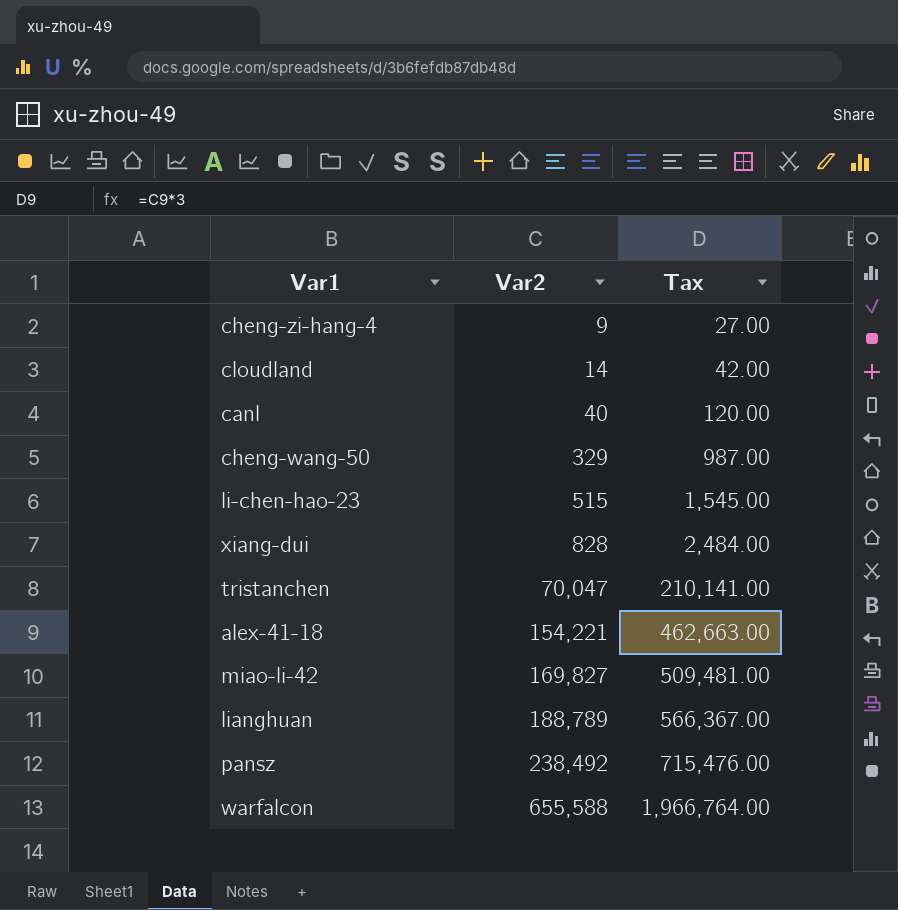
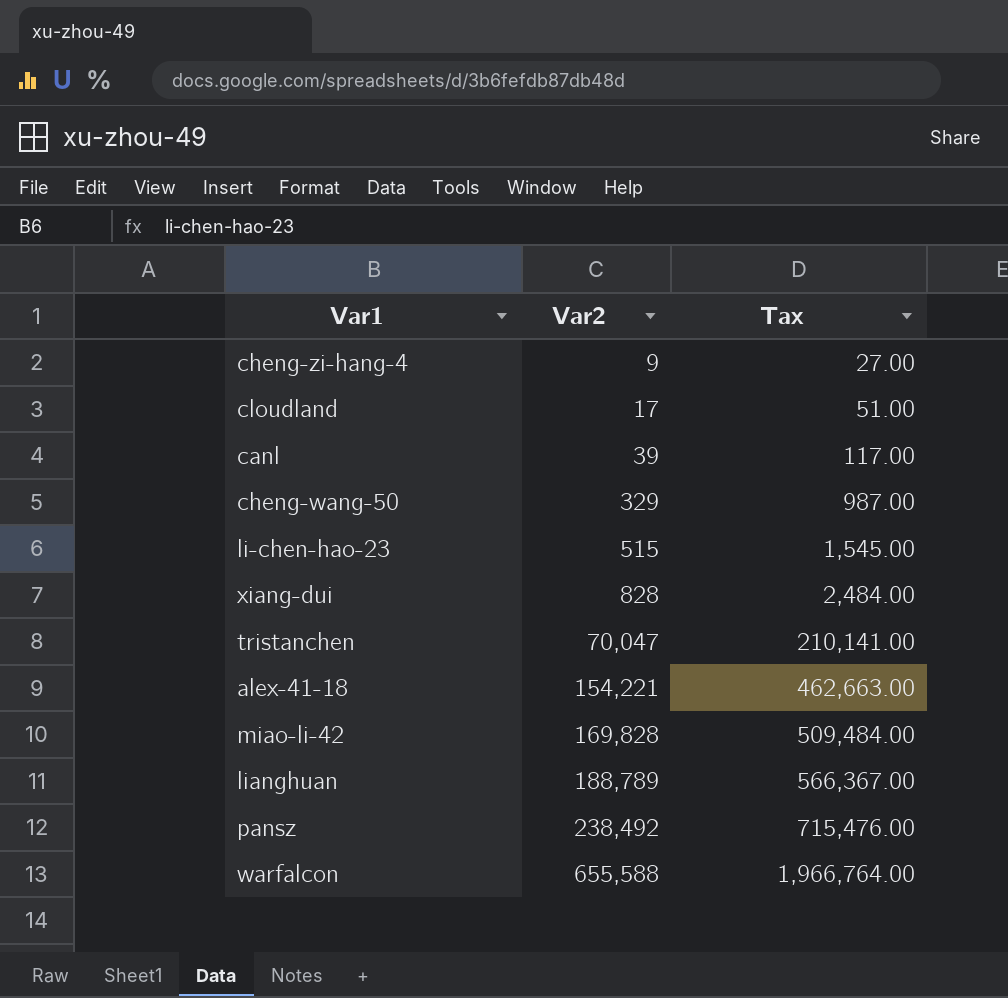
cloudland | Var2: 14 -> 17
cloudland | Tax: 42.00 -> 51.00
canl | Var2: 40 -> 39
canl | Tax: 120.00 -> 117.00
miao-li-42 | Var2: 169,827 -> 169,828
miao-li-42 | Tax: 509,481.00 -> 509,484.00

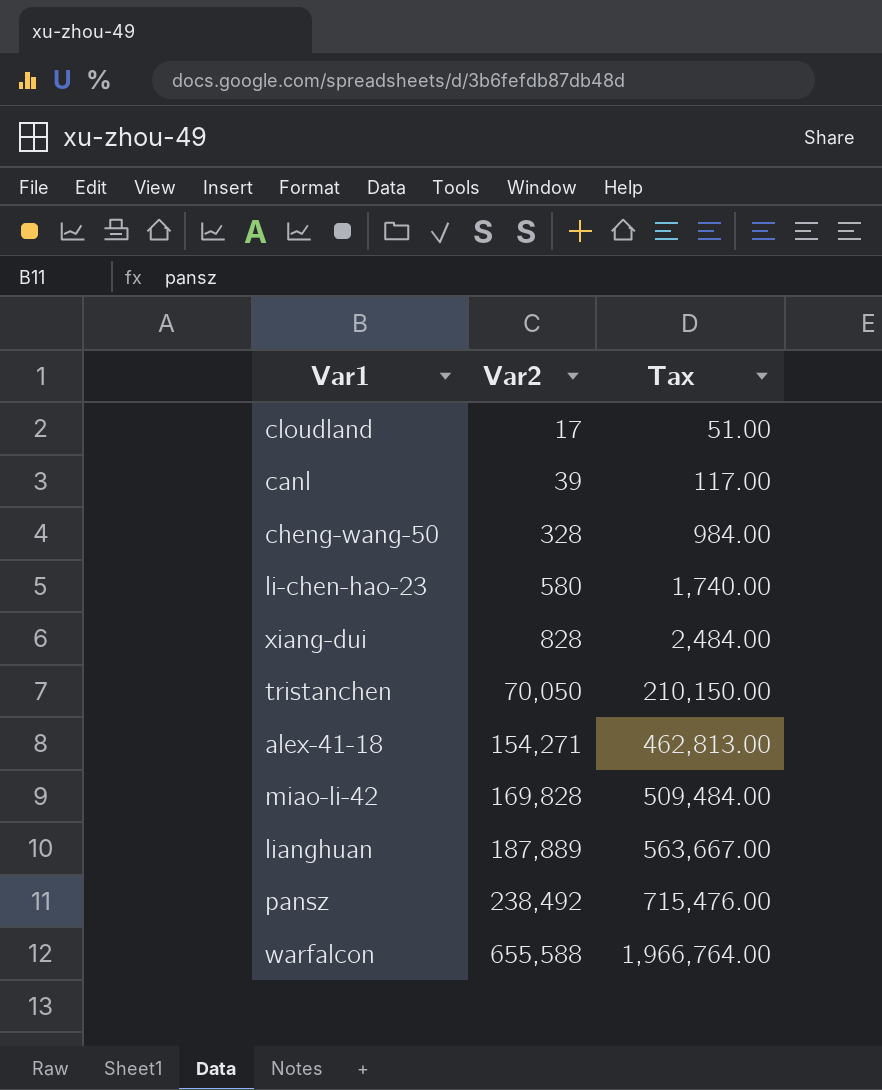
row cheng-zi-hang-4: 9 | 27.00 -> none
cheng-wang-50 | Var2: 329 -> 328
cheng-wang-50 | Tax: 987.00 -> 984.00
li-chen-hao-23 | Var2: 515 -> 580
li-chen-hao-23 | Tax: 1,545.00 -> 1,740.00
tristanchen | Var2: 70,047 -> 70,050
tristanchen | Tax: 210,141.00 -> 210,150.00
alex-41-18 | Var2: 154,221 -> 154,271
alex-41-18 | Tax: 462,663.00 -> 462,813.00
lianghuan | Var2: 188,789 -> 187,889
lianghuan | Tax: 566,367.00 -> 563,667.00

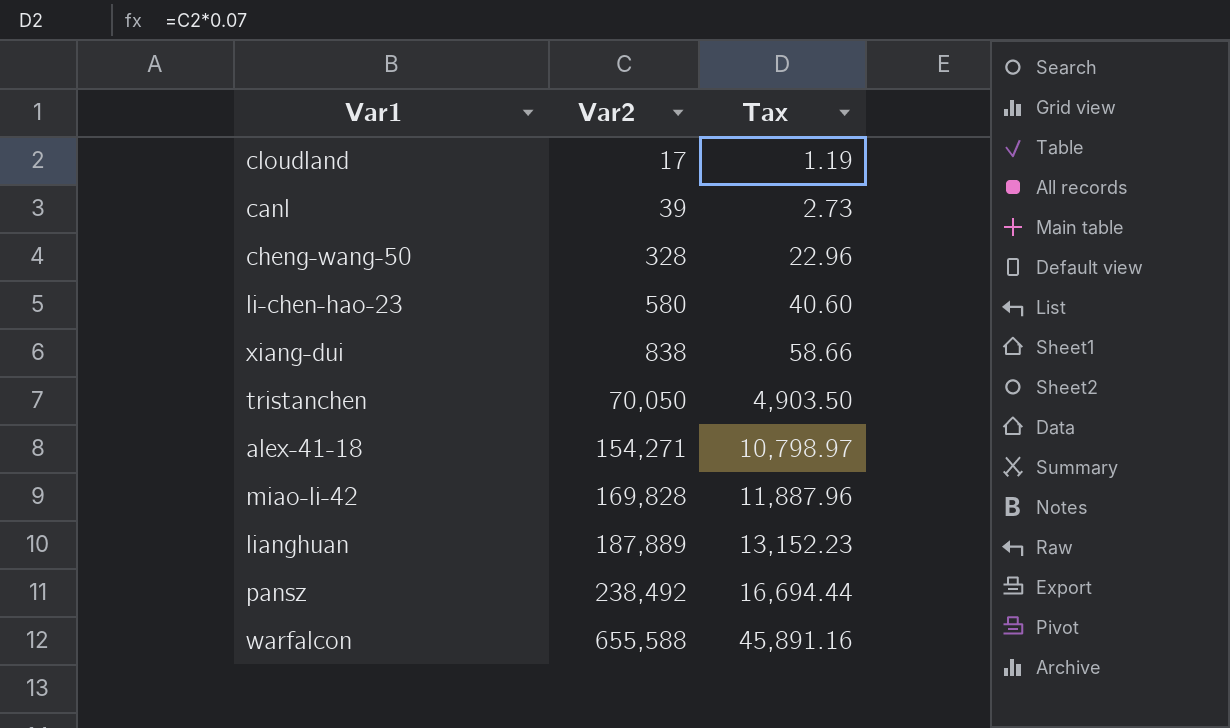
column Tax | formula: [Var2] * 3 -> [Var2] * 0.07
xiang-dui | Var2: 828 -> 838

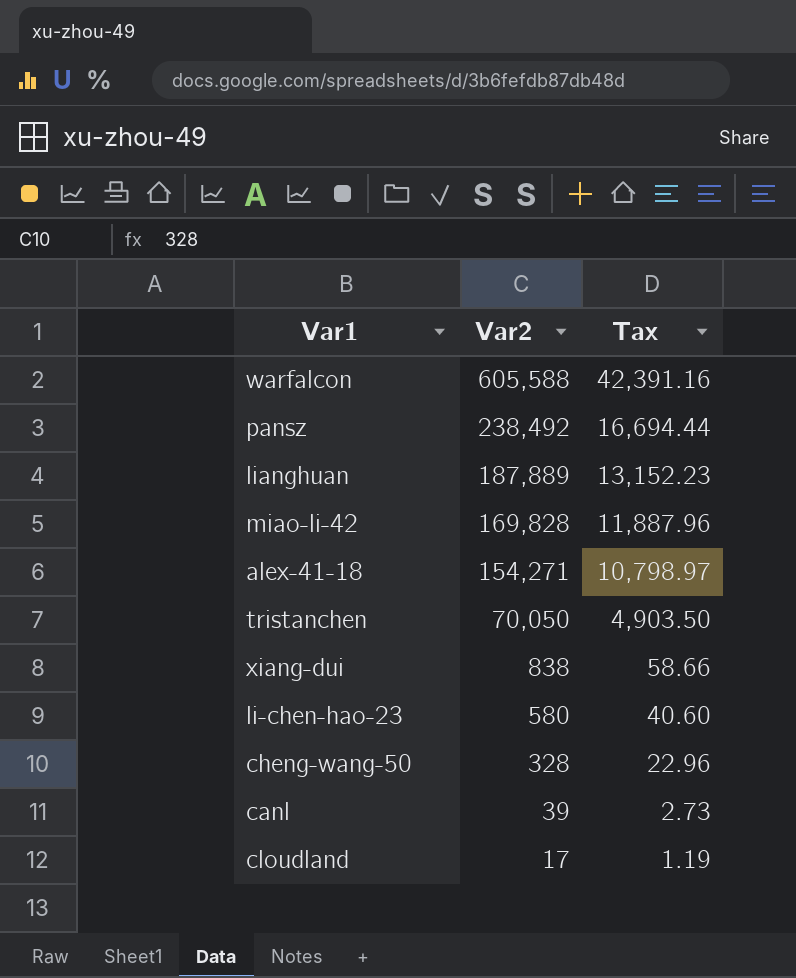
row order: Var2 ascending -> Var2 descending
warfalcon | Var2: 655,588 -> 605,588
warfalcon | Tax: 45,891.16 -> 42,391.16

